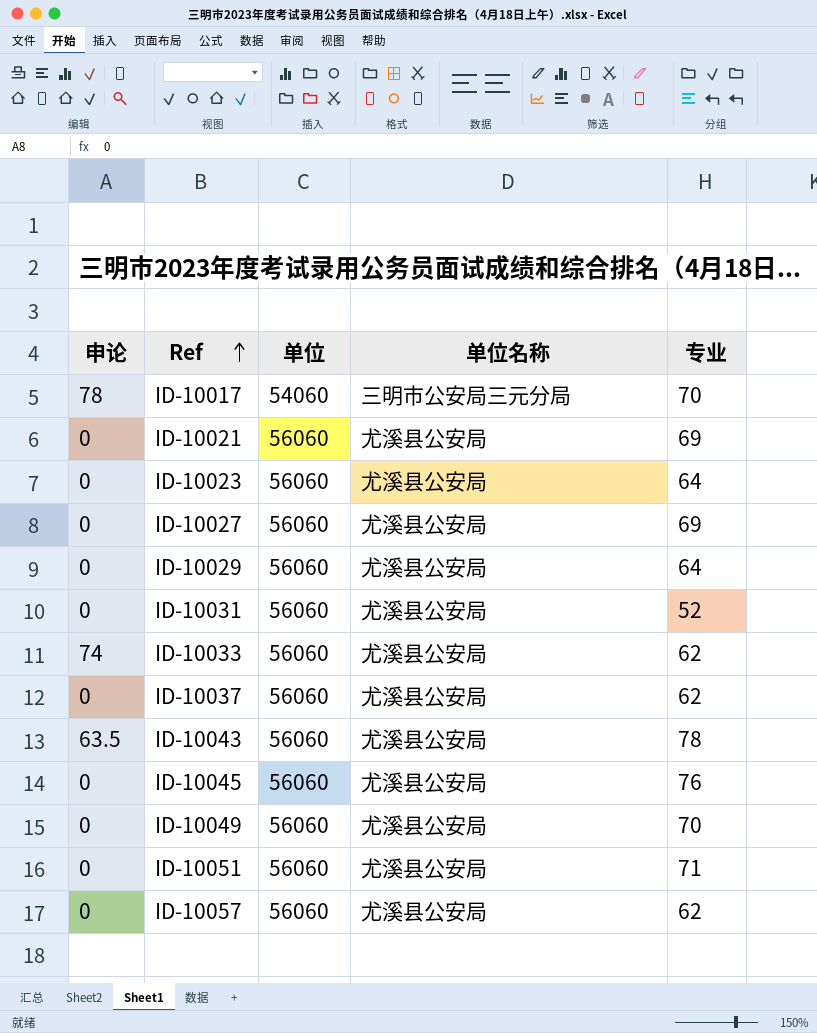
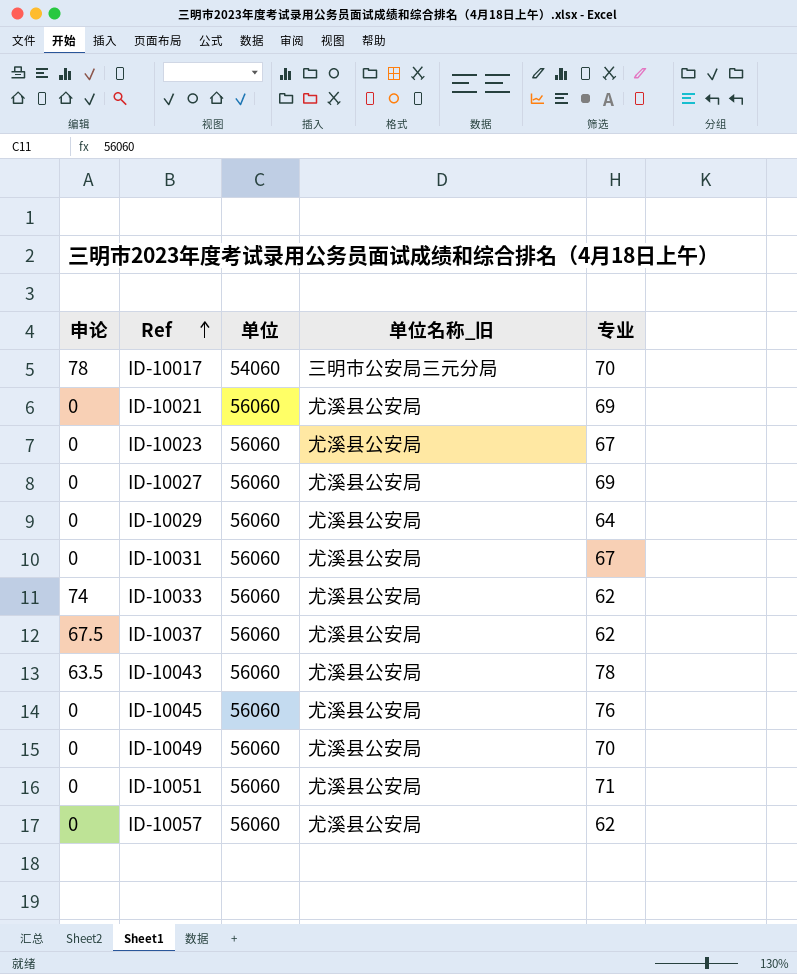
column name: 单位名称 -> 单位名称_旧
ID-10023 | 专业: 64 -> 67
ID-10031 | 专业: 52 -> 67
ID-10037 | 申论: 0 -> 67.5

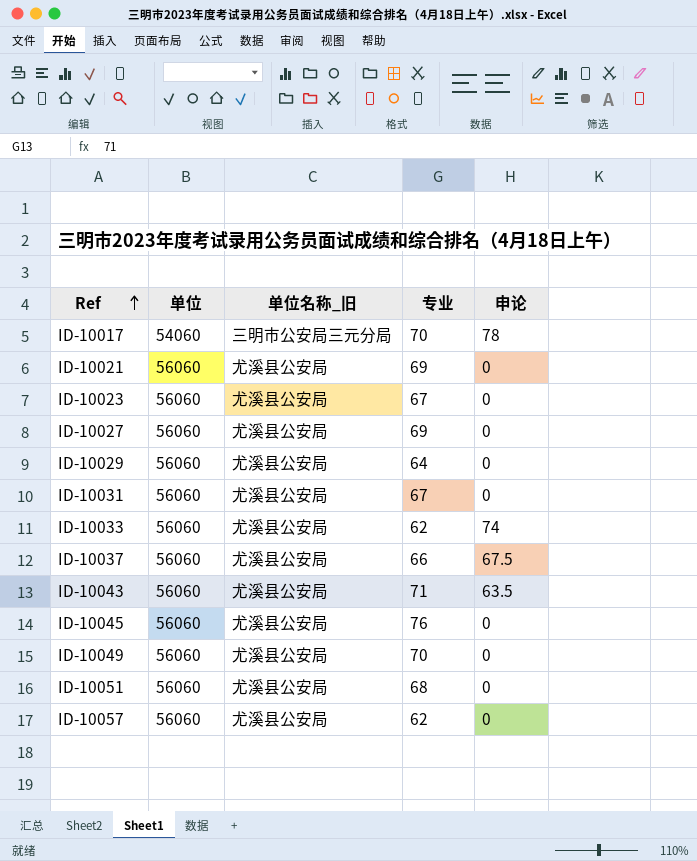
column 申论 | position: 1 -> 5
ID-10037 | 专业: 62 -> 66
ID-10043 | 专业: 78 -> 71
ID-10051 | 专业: 71 -> 68

